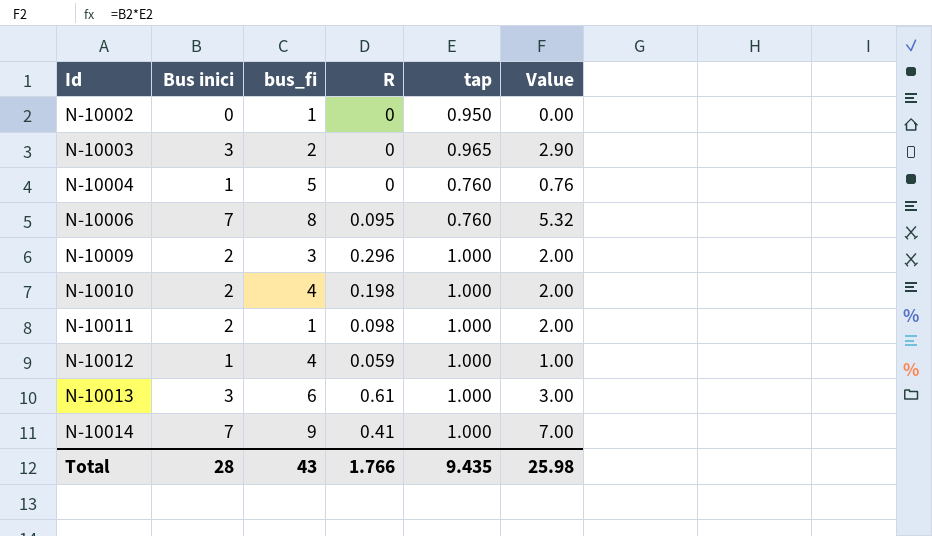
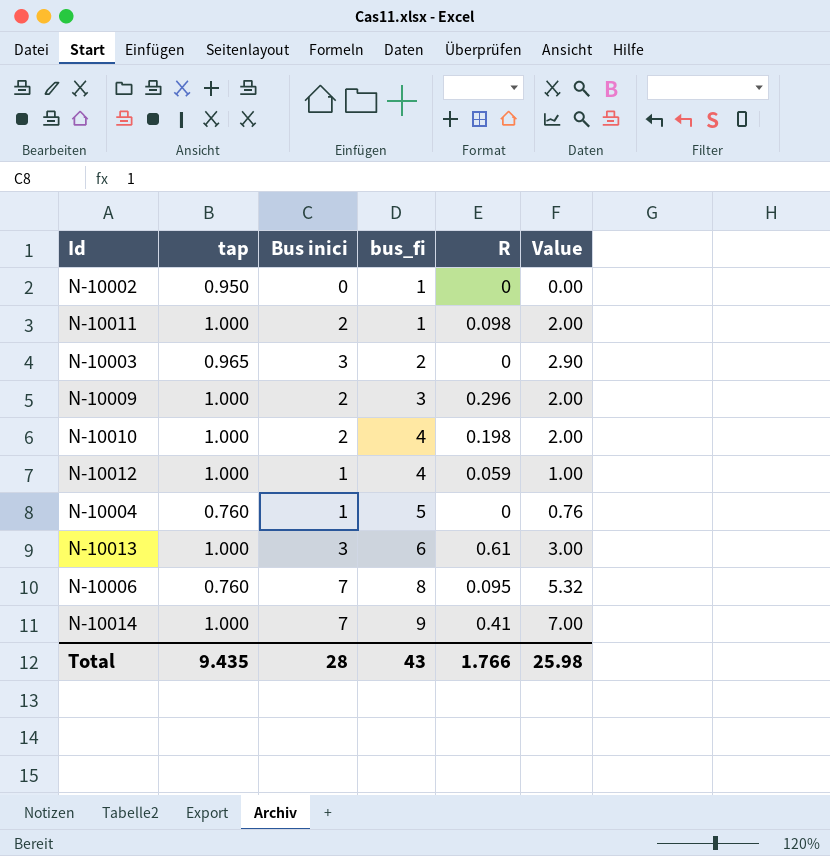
row order: Id ascending -> bus_fi ascending
column tap | position: 5 -> 2

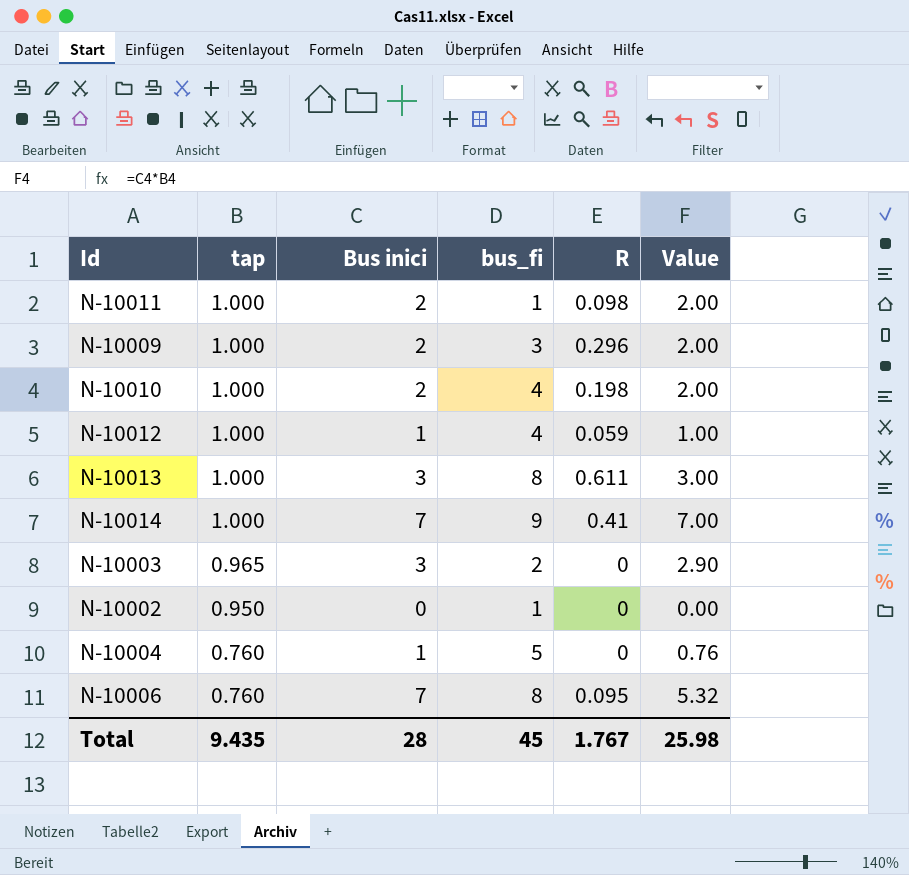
row order: bus_fi ascending -> tap descending
N-10013 | bus_fi: 6 -> 8
N-10013 | R: 0.61 -> 0.611
Total | bus_fi: 43 -> 45
Total | R: 1.766 -> 1.767

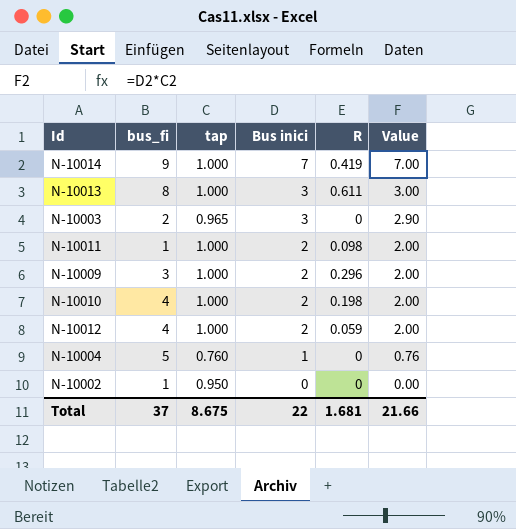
row order: tap descending -> Bus inici descending
column bus_fi | position: 4 -> 2
row N-10006: 0.760 | 7 | 8 | 0.095 | 5.32 -> none
N-10014 | R: 0.41 -> 0.419
N-10012 | Bus inici: 1 -> 2
N-10012 | Value: 1.00 -> 2.00
Total | bus_fi: 45 -> 37
Total | tap: 9.435 -> 8.675
Total | Bus inici: 28 -> 22
Total | R: 1.767 -> 1.681
Total | Value: 25.98 -> 21.66

